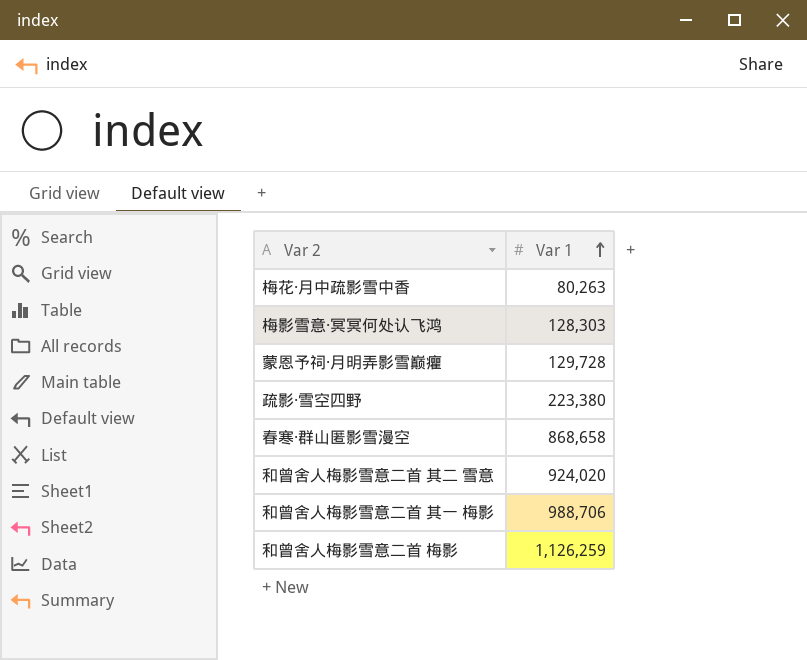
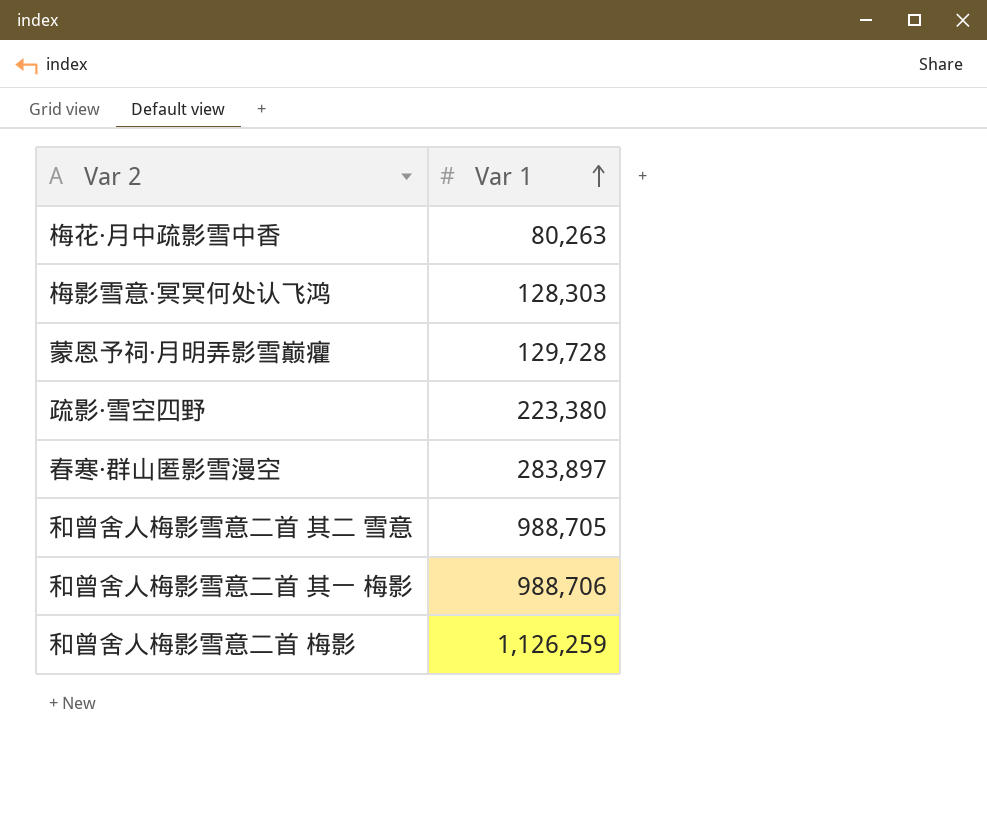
春寒·群山匿影雪漫空 | Var 1: 868,658 -> 283,897
和曾舍人梅影雪意二首 其二 雪意 | Var 1: 924,020 -> 988,705

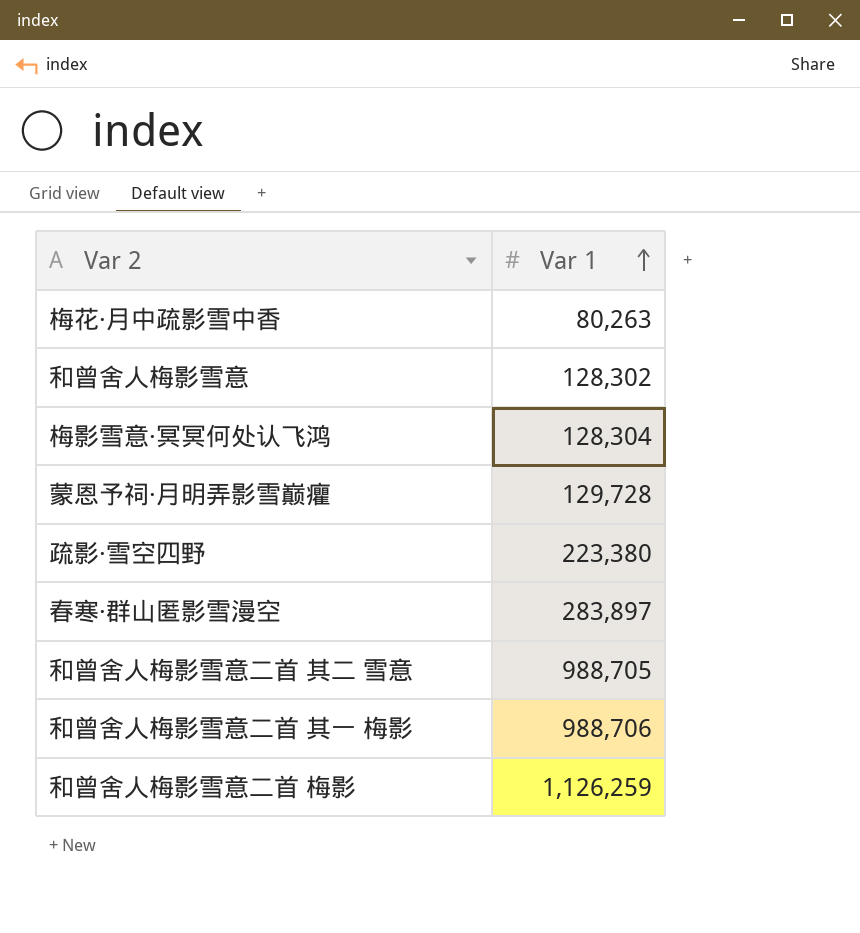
row 和曾舍人梅影雪意: none -> 128,302
梅影雪意·冥冥何处认飞鸿 | Var 1: 128,303 -> 128,304

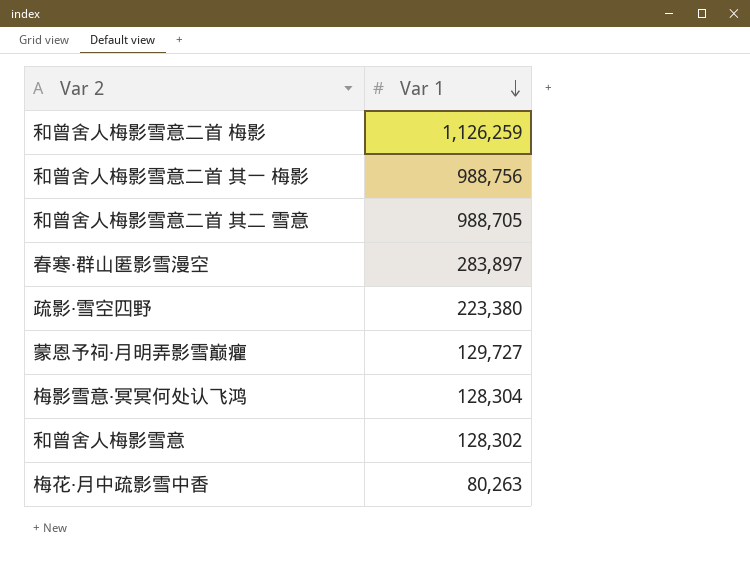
row order: Var 1 ascending -> Var 1 descending
和曾舍人梅影雪意二首 其一 梅影 | Var 1: 988,706 -> 988,756
蒙恩予祠·月明弄影雪巅癯 | Var 1: 129,728 -> 129,727

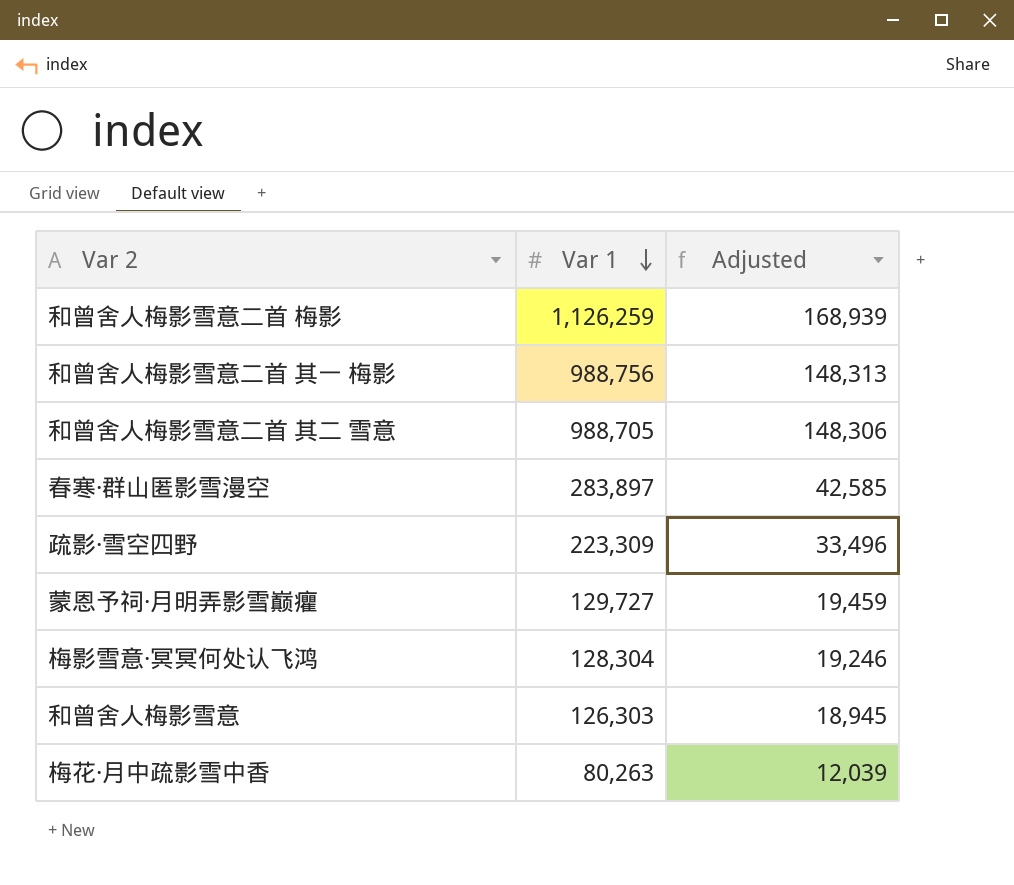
column Adjusted | formula: none -> [Var 1] * 0.15
疏影·雪空四野 | Var 1: 223,380 -> 223,309
和曾舍人梅影雪意 | Var 1: 128,302 -> 126,303

